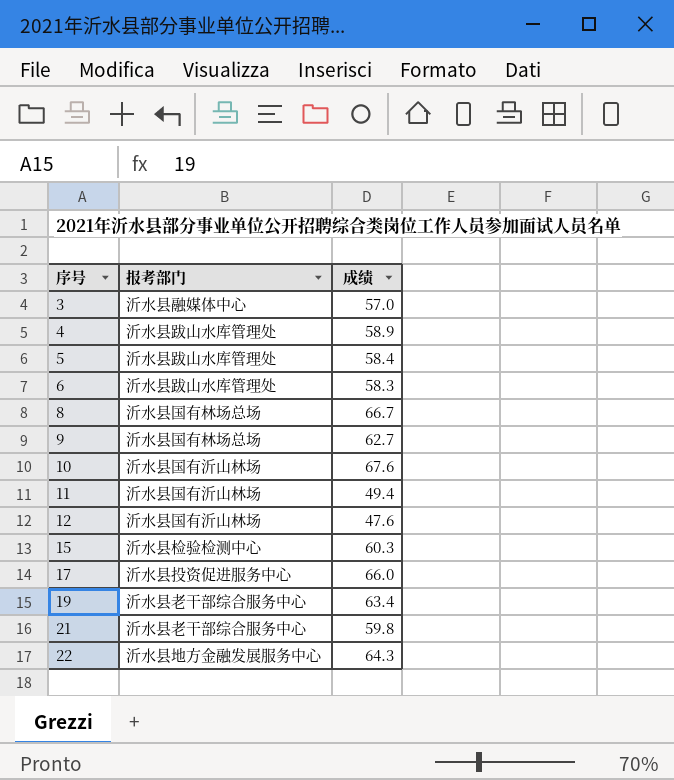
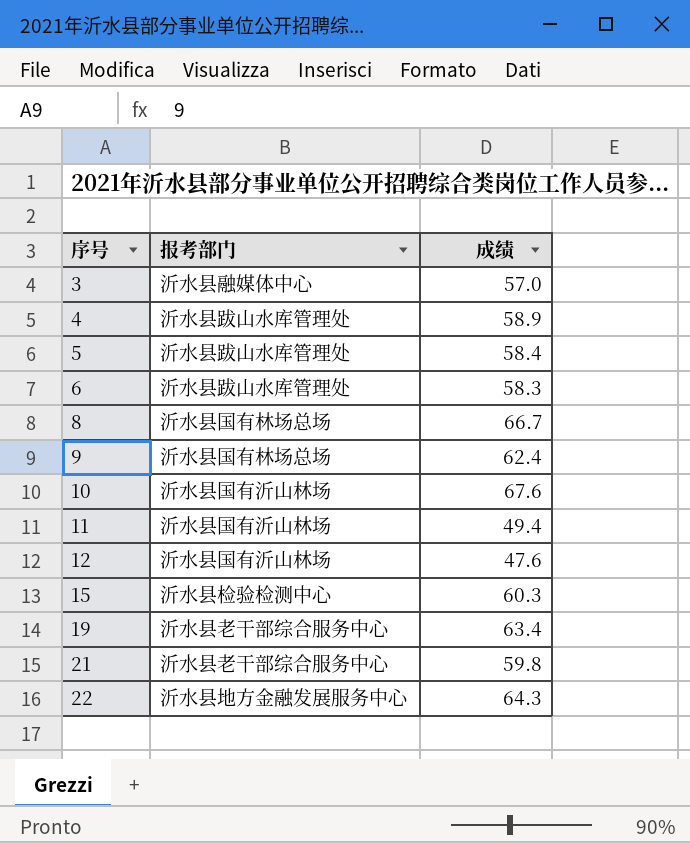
row 17: 沂水县投资促进服务中心 | 66.0 -> none
9 | 成绩: 62.7 -> 62.4

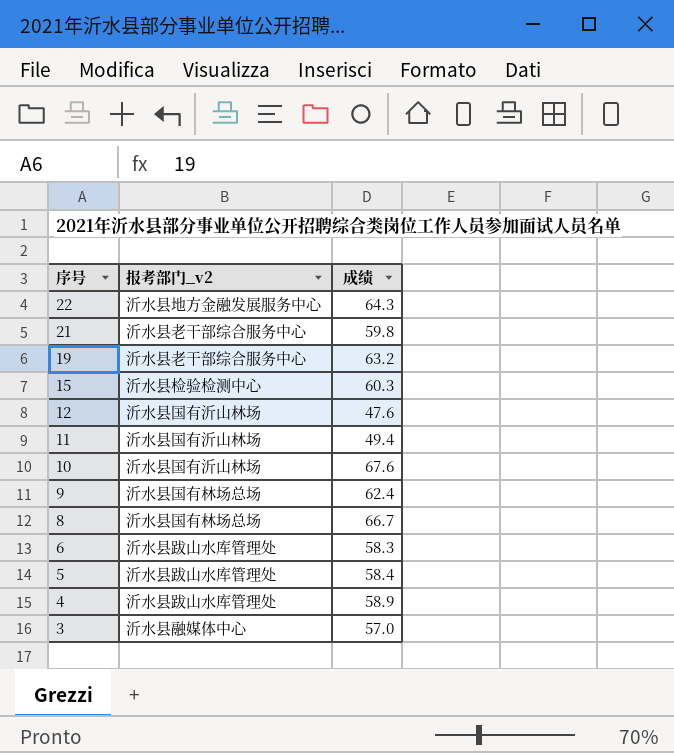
row order: 序号 ascending -> 序号 descending
column name: 报考部门 -> 报考部门_v2
19 | 成绩: 63.4 -> 63.2

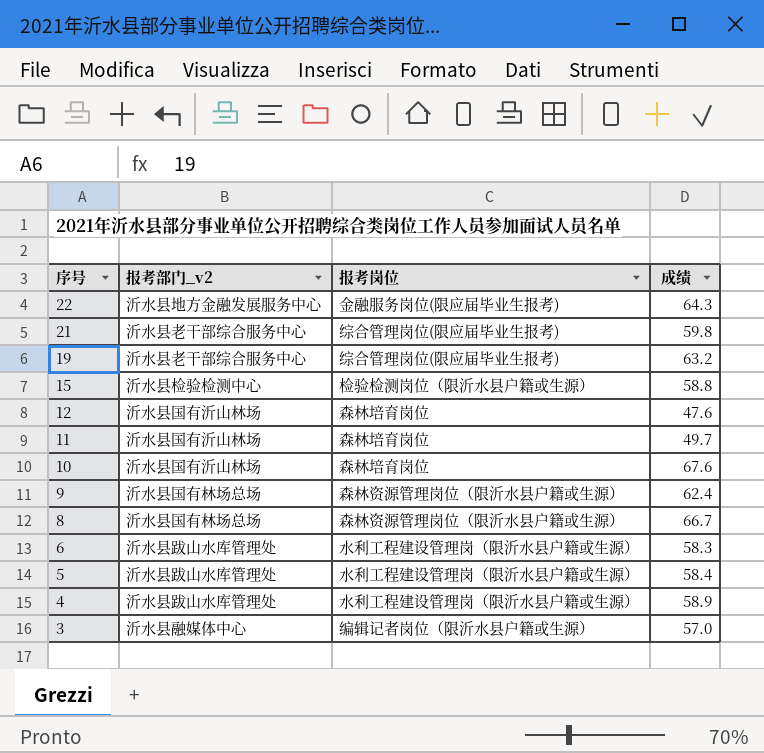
column 报考岗位 | position: none -> 3
15 | 成绩: 60.3 -> 58.8
11 | 成绩: 49.4 -> 49.7

